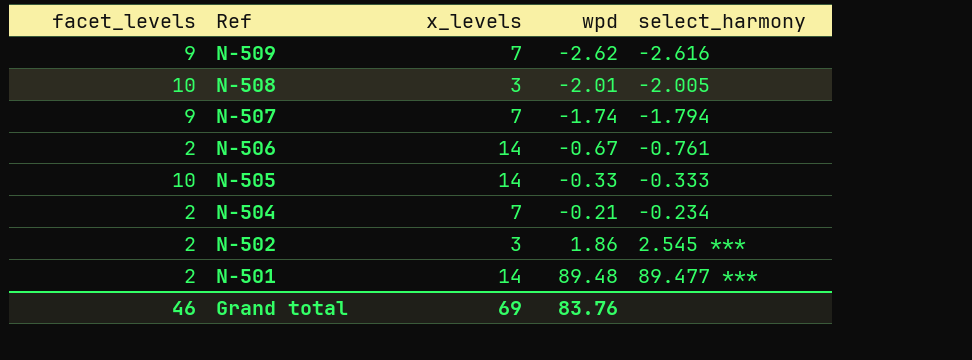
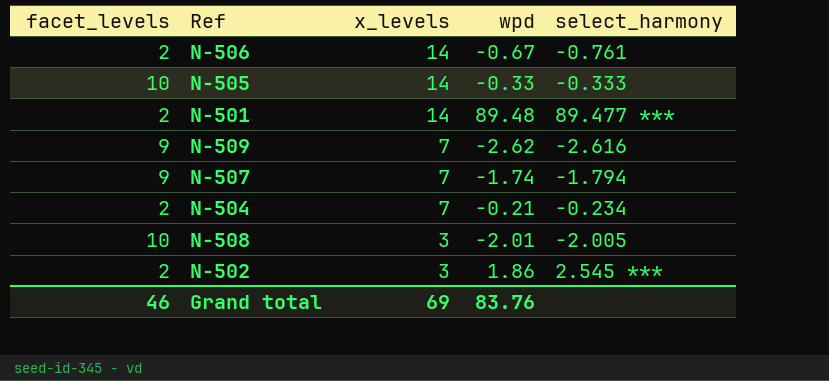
row order: Ref descending -> x_levels descending

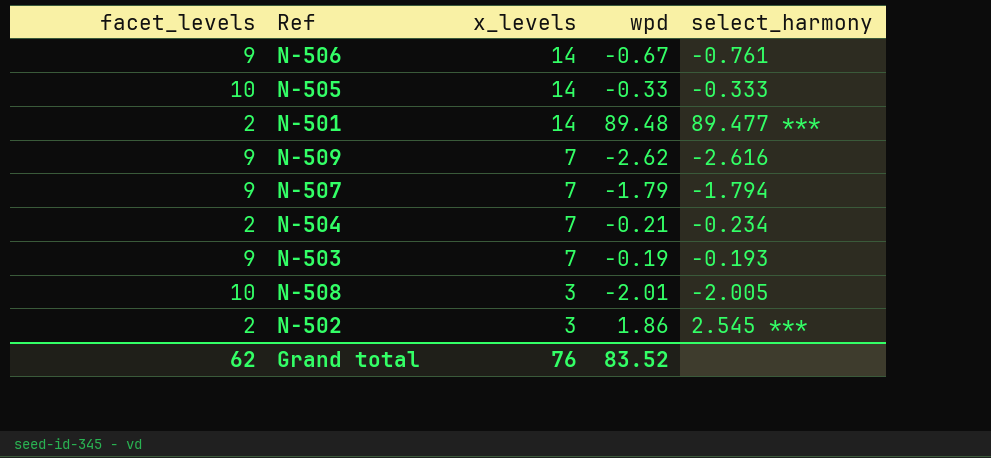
N-506 | facet_levels: 2 -> 9
N-507 | wpd: -1.74 -> -1.79
row N-503: none -> 9 | 7 | -0.19 | -0.193
Grand total | facet_levels: 46 -> 62
Grand total | x_levels: 69 -> 76
Grand total | wpd: 83.76 -> 83.52

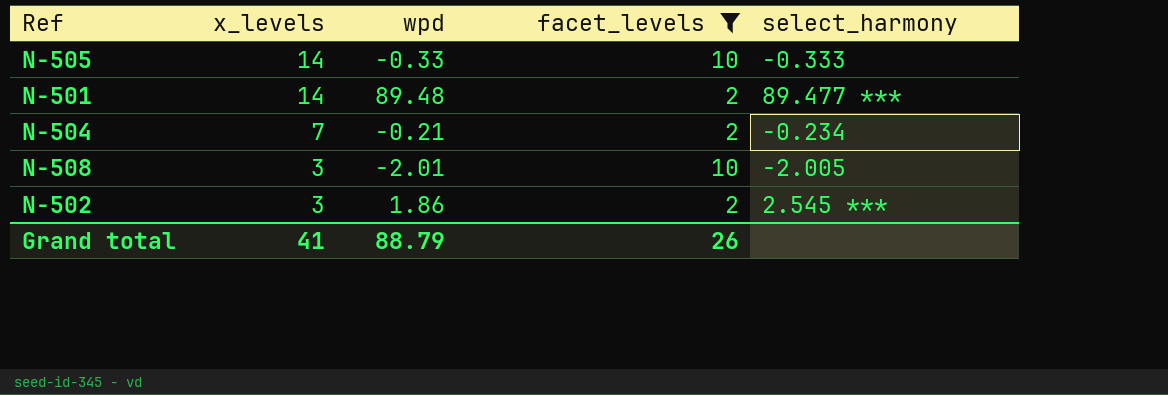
filter: none -> facet_levels != 9
column facet_levels | position: 1 -> 4
Grand total | x_levels: 76 -> 41
Grand total | wpd: 83.52 -> 88.79
Grand total | facet_levels: 62 -> 26

